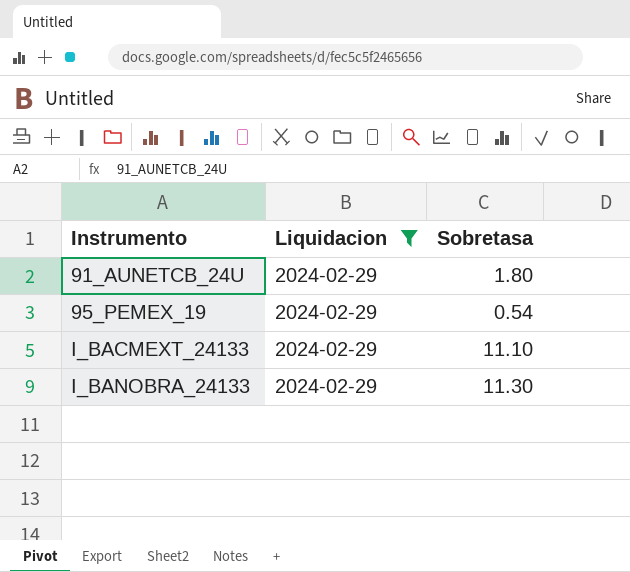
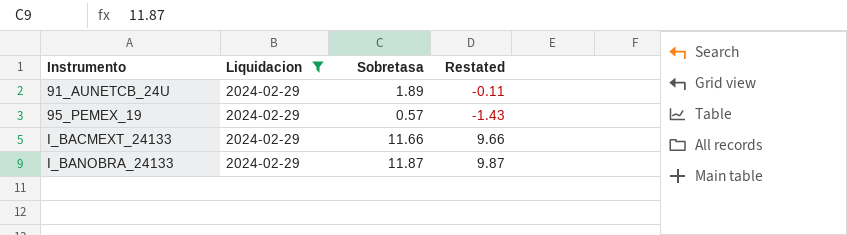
column Restated | formula: none -> [Sobretasa] - 2
91_AUNETCB_24U | Sobretasa: 1.80 -> 1.89
95_PEMEX_19 | Sobretasa: 0.54 -> 0.57
I_BACMEXT_24133 | Sobretasa: 11.10 -> 11.66
I_BANOBRA_24133 | Sobretasa: 11.30 -> 11.87

